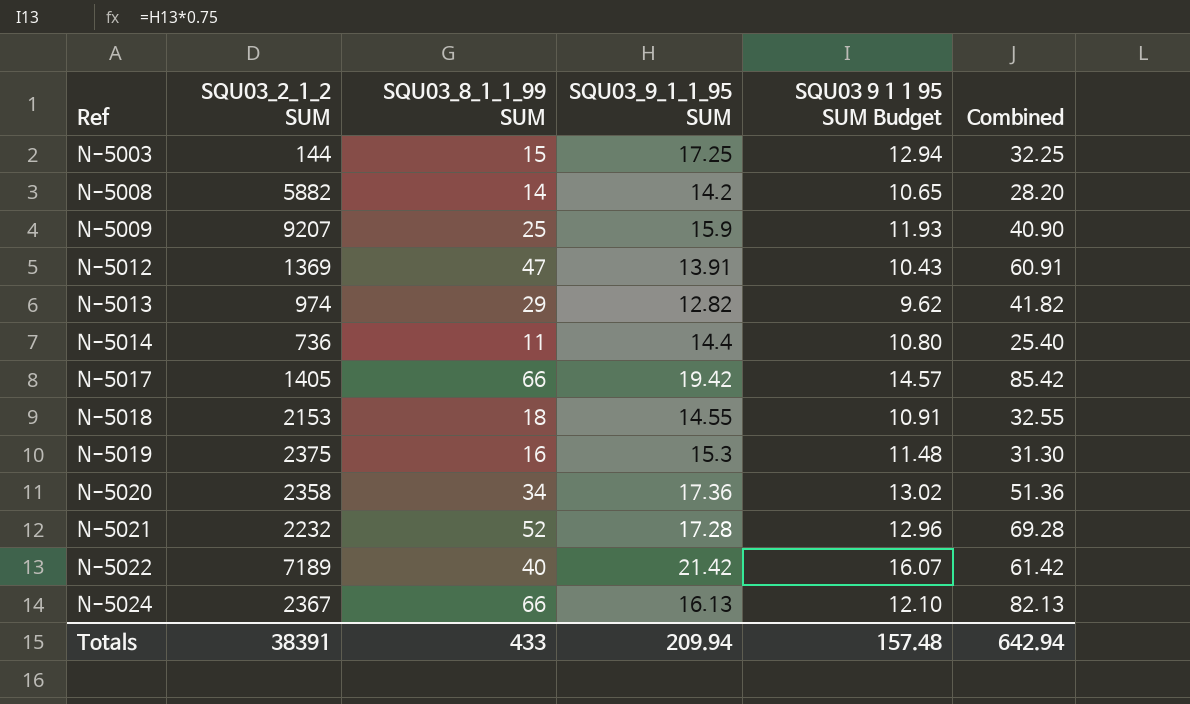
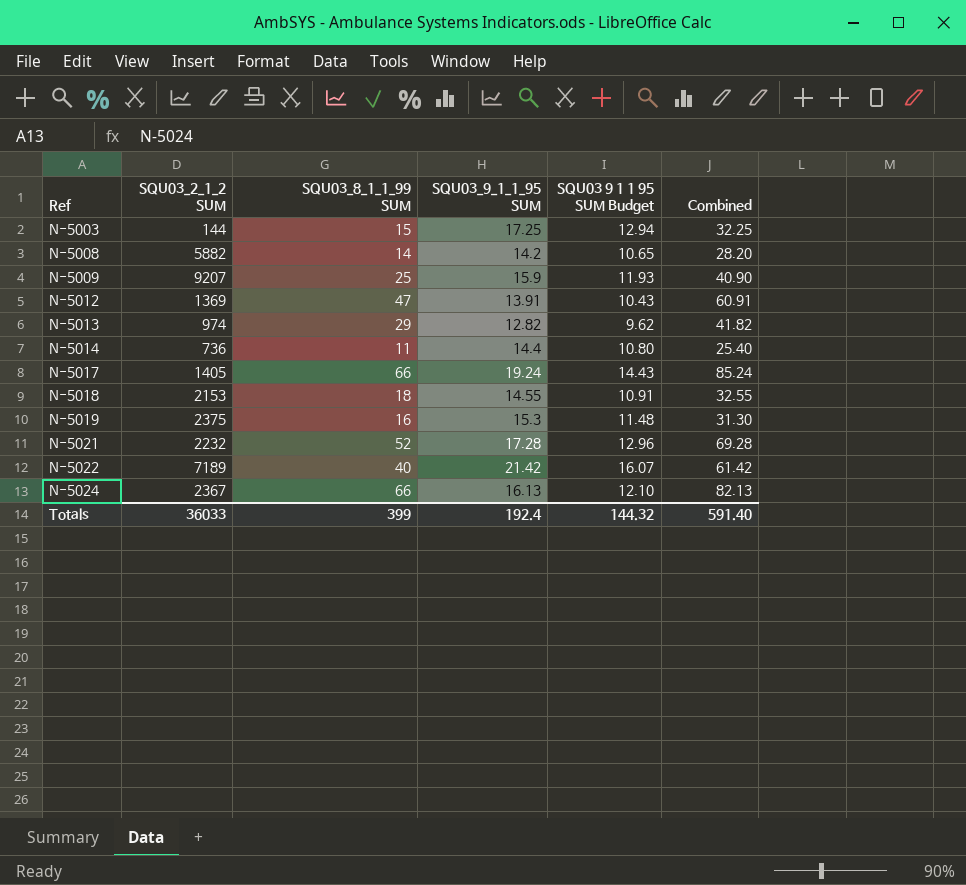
row N-5020: 2358 | 34 | 17.36 | 13.02 | 51.36 -> none
N-5017 | SQU03_9_1_1_95 SUM: 19.42 -> 19.24
N-5017 | SQU03 9 1 1 95 SUM Budget: 14.57 -> 14.43
N-5017 | Combined: 85.42 -> 85.24
Totals | SQU03_2_1_2 SUM: 38391 -> 36033
Totals | SQU03_8_1_1_99 SUM: 433 -> 399
Totals | SQU03_9_1_1_95 SUM: 209.94 -> 192.4
Totals | SQU03 9 1 1 95 SUM Budget: 157.48 -> 144.32
Totals | Combined: 642.94 -> 591.40

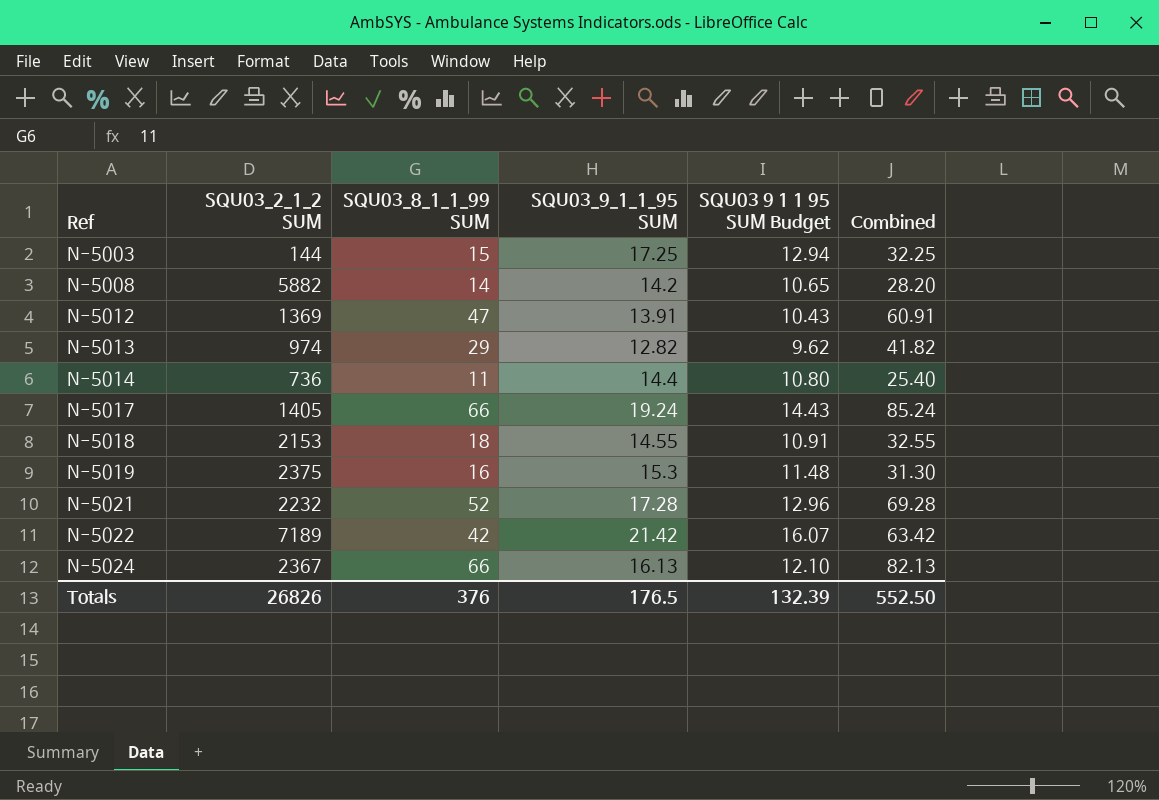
row N-5009: 9207 | 25 | 15.9 | 11.93 | 40.90 -> none
N-5022 | SQU03_8_1_1_99 SUM: 40 -> 42
N-5022 | Combined: 61.42 -> 63.42
Totals | SQU03_2_1_2 SUM: 36033 -> 26826
Totals | SQU03_8_1_1_99 SUM: 399 -> 376
Totals | SQU03_9_1_1_95 SUM: 192.4 -> 176.5
Totals | SQU03 9 1 1 95 SUM Budget: 144.32 -> 132.39
Totals | Combined: 591.40 -> 552.50

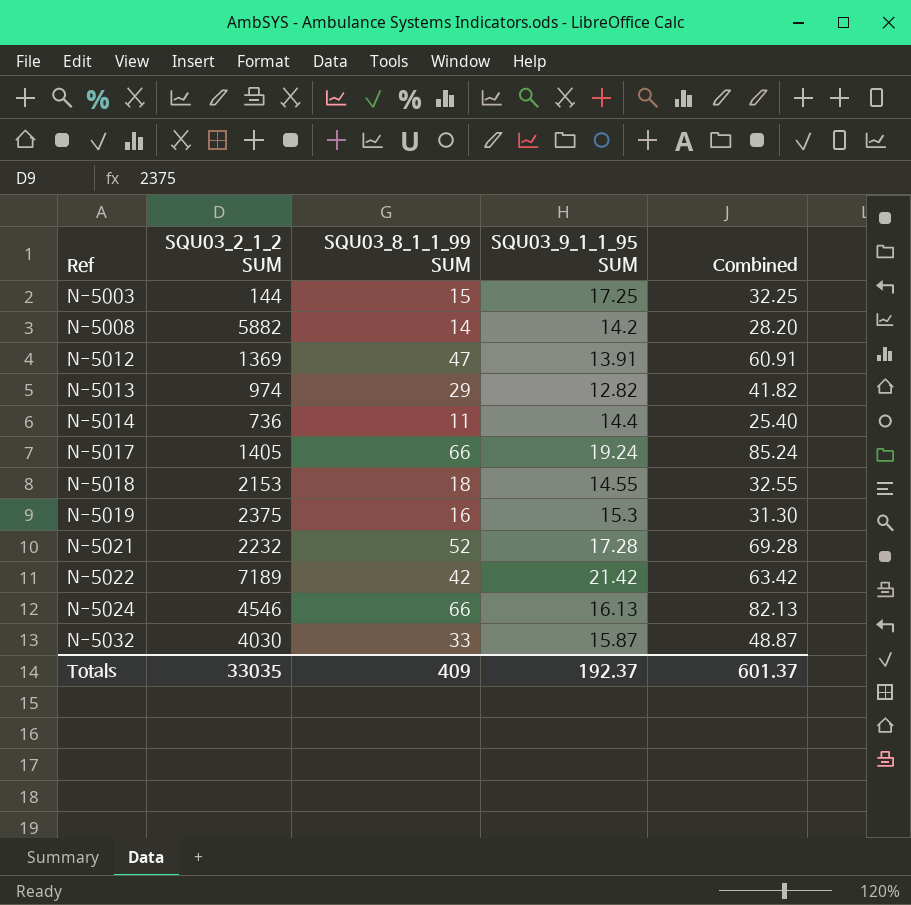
column SQU03 9 1 1 95 SUM Budget | formula: [SQU03_9_1_1_95 SUM] * 0.75 -> none
N-5024 | SQU03_2_1_2 SUM: 2367 -> 4546
row N-5032: none -> 4030 | 33 | 15.87 | 48.87
Totals | SQU03_2_1_2 SUM: 26826 -> 33035
Totals | SQU03_8_1_1_99 SUM: 376 -> 409
Totals | SQU03_9_1_1_95 SUM: 176.5 -> 192.37
Totals | Combined: 552.50 -> 601.37

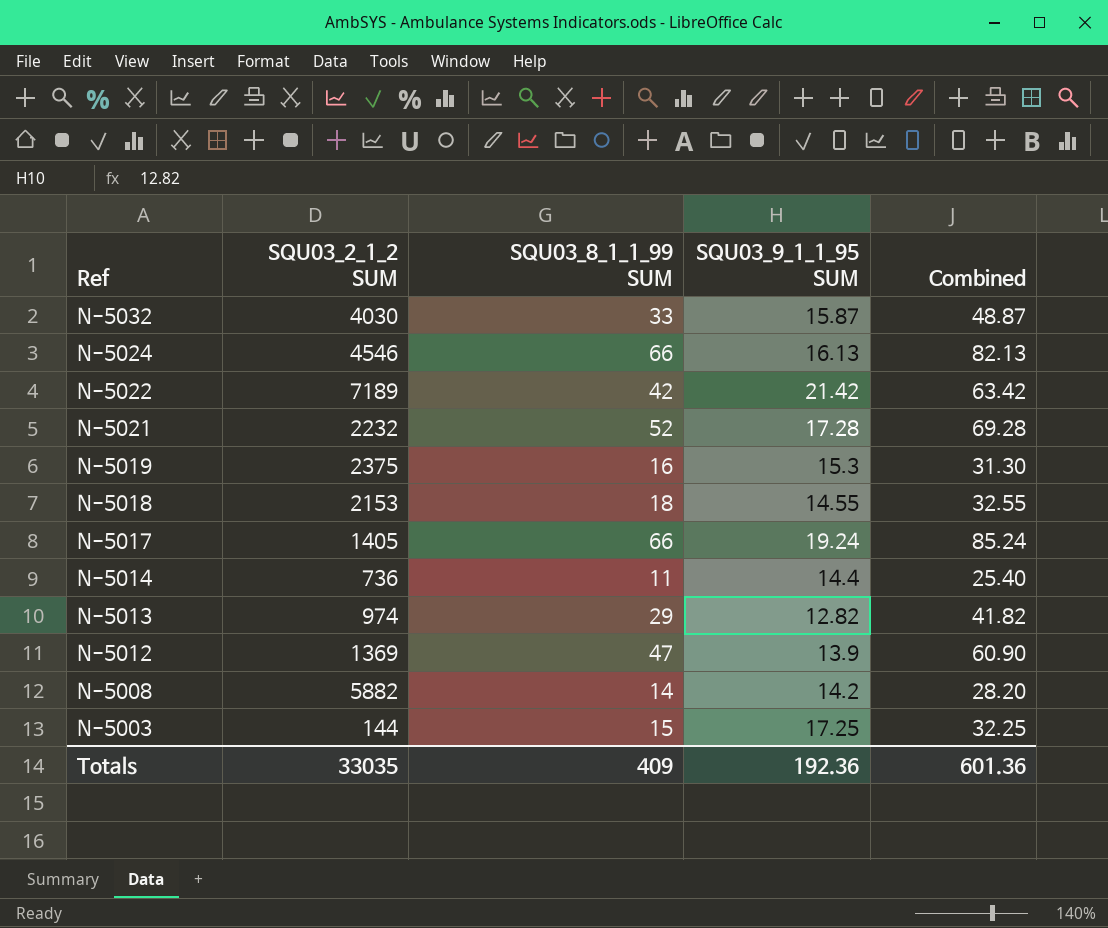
row order: Ref ascending -> Ref descending
N-5012 | SQU03_9_1_1_95 SUM: 13.91 -> 13.9
N-5012 | Combined: 60.91 -> 60.90
Totals | SQU03_9_1_1_95 SUM: 192.37 -> 192.36
Totals | Combined: 601.37 -> 601.36

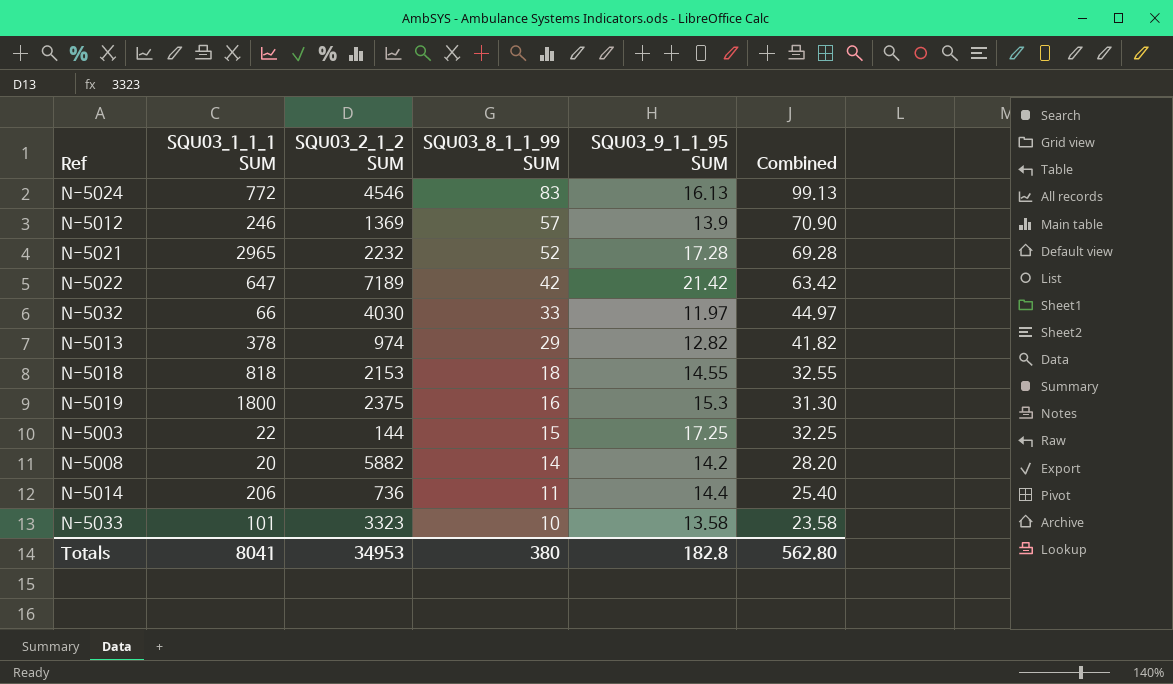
row order: Ref descending -> SQU03_8_1_1_99 SUM descending
column SQU03_1_1_1 SUM | position: none -> 2
row N-5017: 1405 | 66 | 19.24 | 85.24 -> none
N-5024 | SQU03_8_1_1_99 SUM: 66 -> 83
N-5024 | Combined: 82.13 -> 99.13
N-5012 | SQU03_8_1_1_99 SUM: 47 -> 57
N-5012 | Combined: 60.90 -> 70.90
N-5032 | SQU03_9_1_1_95 SUM: 15.87 -> 11.97
N-5032 | Combined: 48.87 -> 44.97
row N-5033: none -> 101 | 3323 | 10 | 13.58 | 23.58
Totals | SQU03_2_1_2 SUM: 33035 -> 34953
Totals | SQU03_8_1_1_99 SUM: 409 -> 380
Totals | SQU03_9_1_1_95 SUM: 192.36 -> 182.8
Totals | Combined: 601.36 -> 562.80

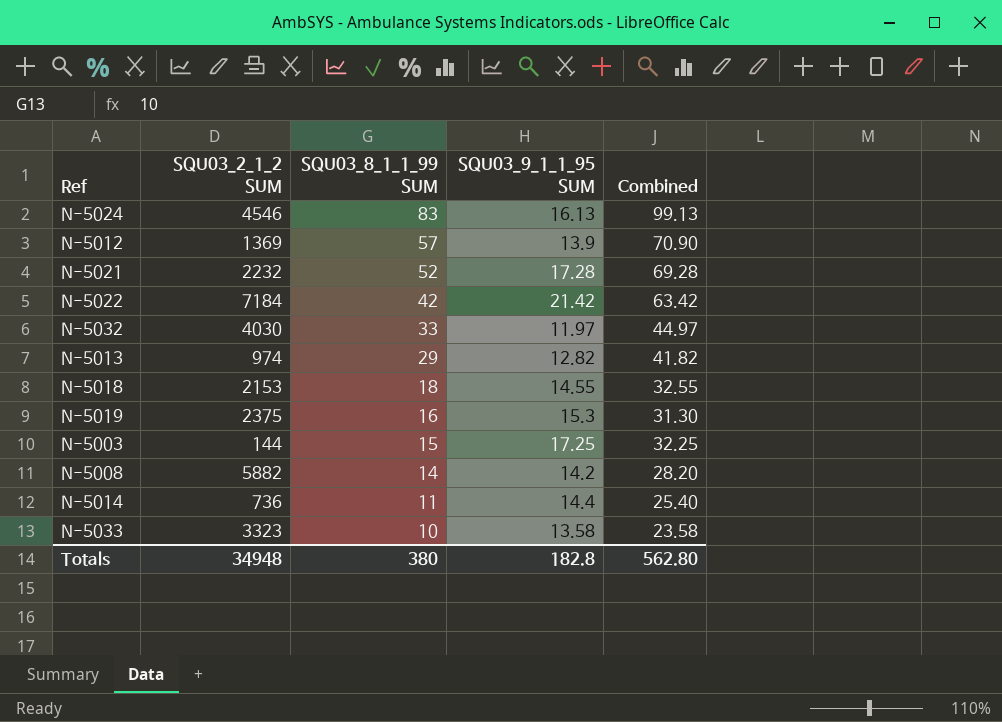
column SQU03_1_1_1 SUM | position: 2 -> none
N-5022 | SQU03_2_1_2 SUM: 7189 -> 7184
Totals | SQU03_2_1_2 SUM: 34953 -> 34948

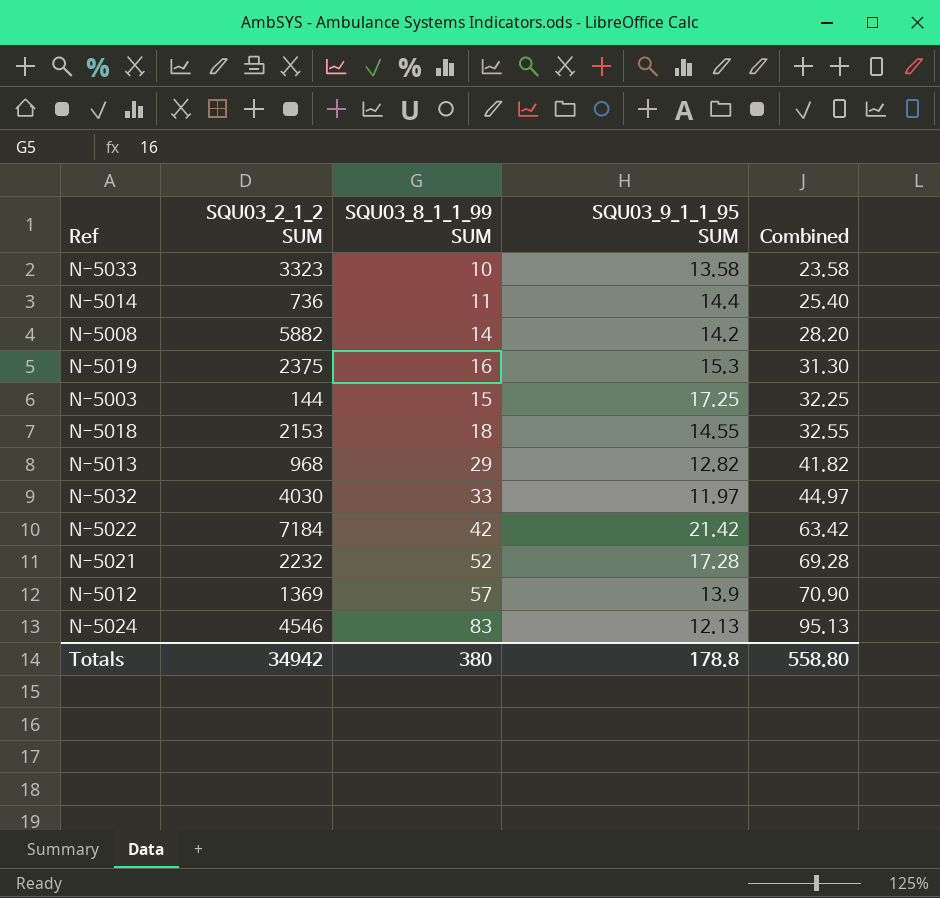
row order: SQU03_8_1_1_99 SUM descending -> Combined ascending
N-5013 | SQU03_2_1_2 SUM: 974 -> 968
N-5024 | SQU03_9_1_1_95 SUM: 16.13 -> 12.13
N-5024 | Combined: 99.13 -> 95.13
Totals | SQU03_2_1_2 SUM: 34948 -> 34942
Totals | SQU03_9_1_1_95 SUM: 182.8 -> 178.8
Totals | Combined: 562.80 -> 558.80

